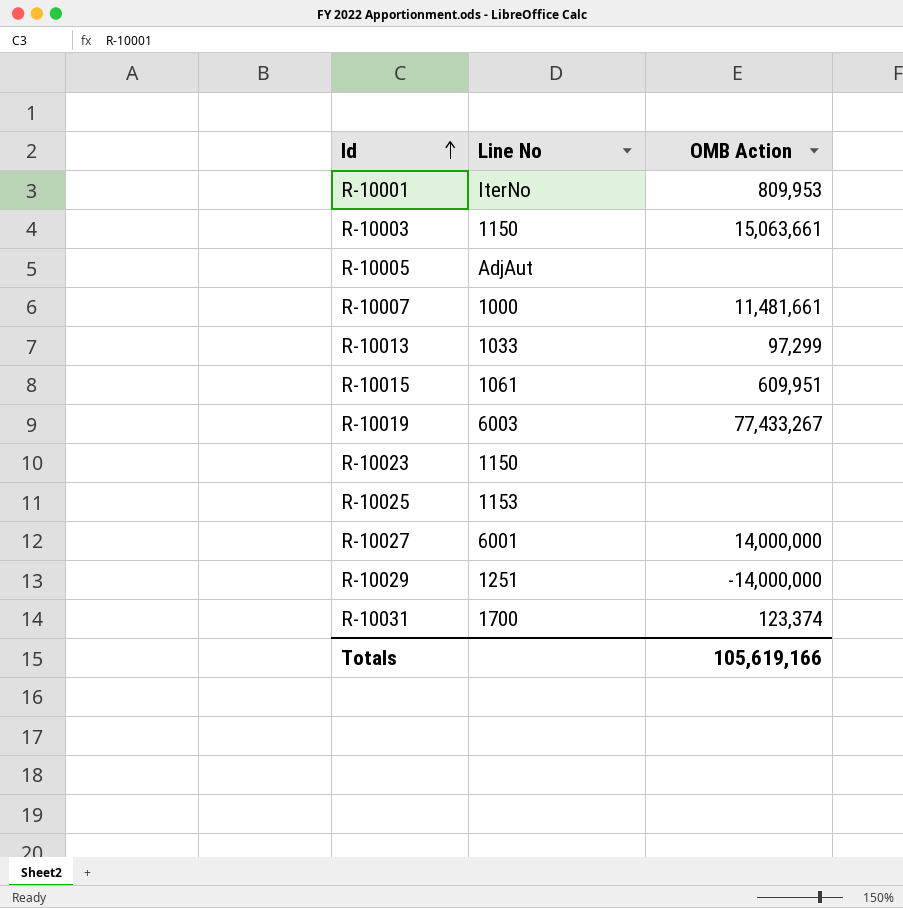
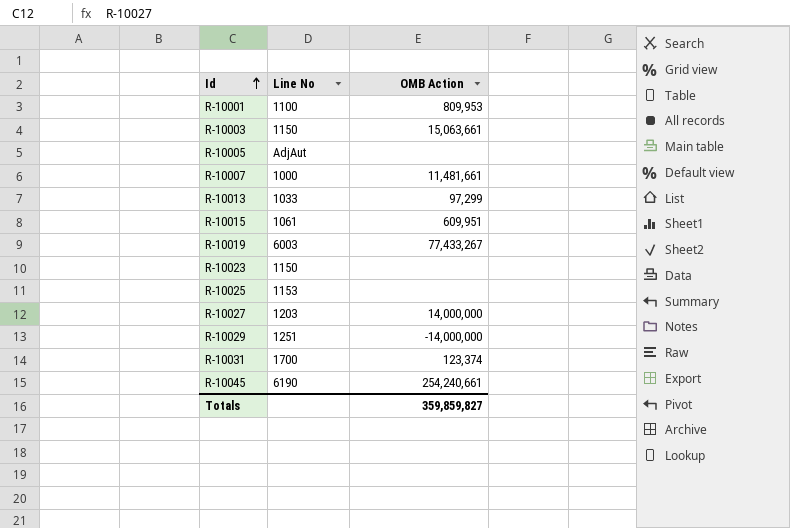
R-10001 | Line No: IterNo -> 1100
R-10027 | Line No: 6001 -> 1203
row R-10045: none -> 6190 | 254,240,661
Totals | OMB Action: 105,619,166 -> 359,859,827

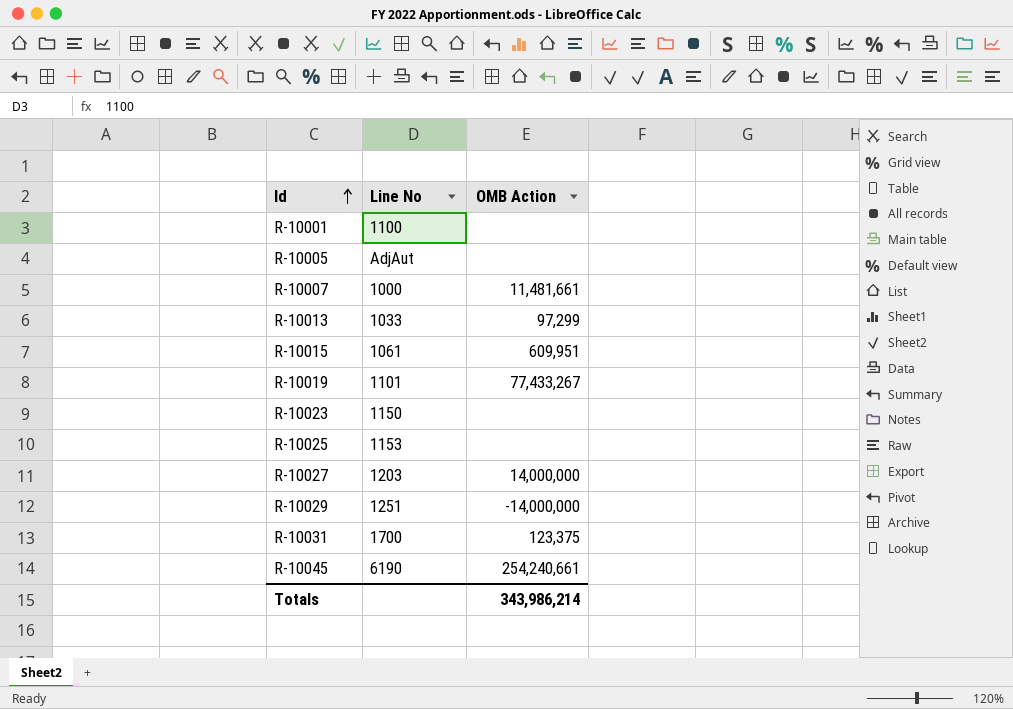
row R-10003: 1150 | 15,063,661 -> none
R-10001 | OMB Action: 809,953 -> none
R-10019 | Line No: 6003 -> 1101
R-10031 | OMB Action: 123,374 -> 123,375
Totals | OMB Action: 359,859,827 -> 343,986,214

